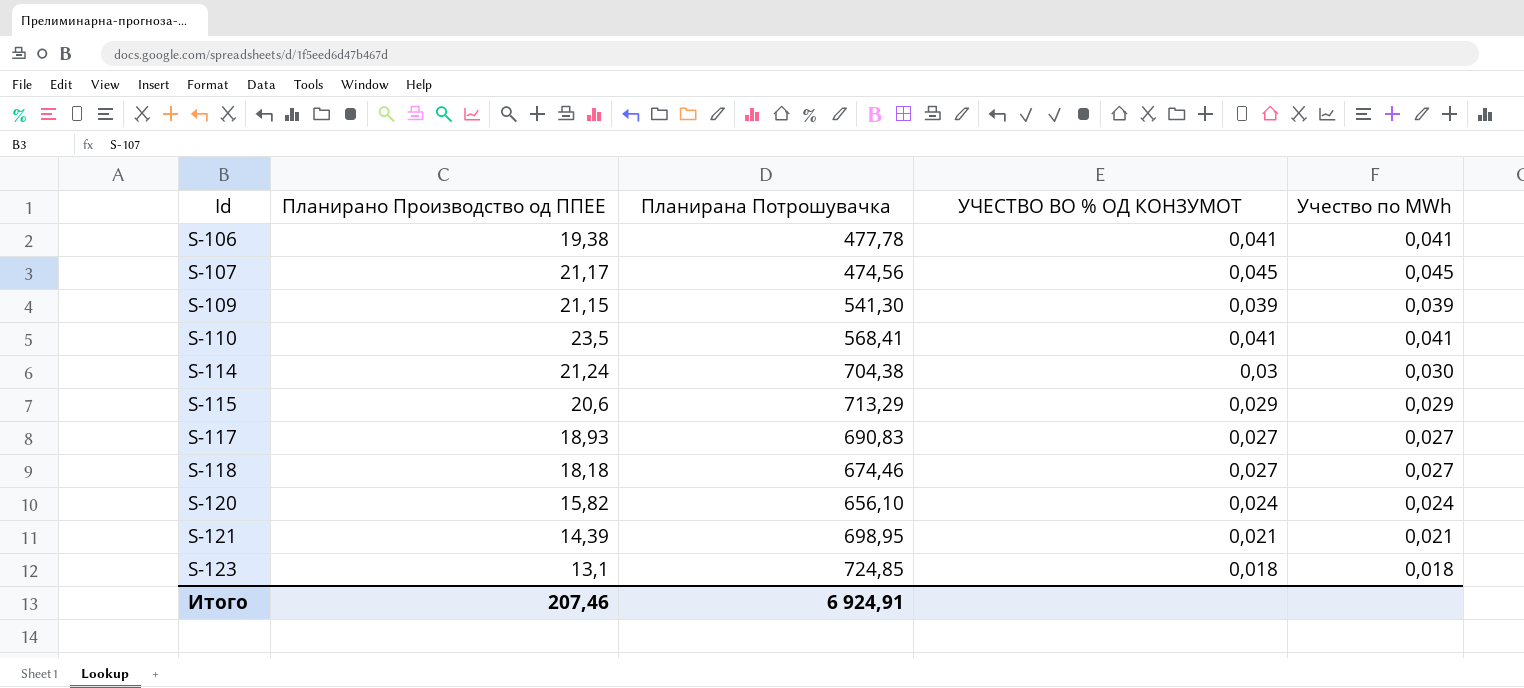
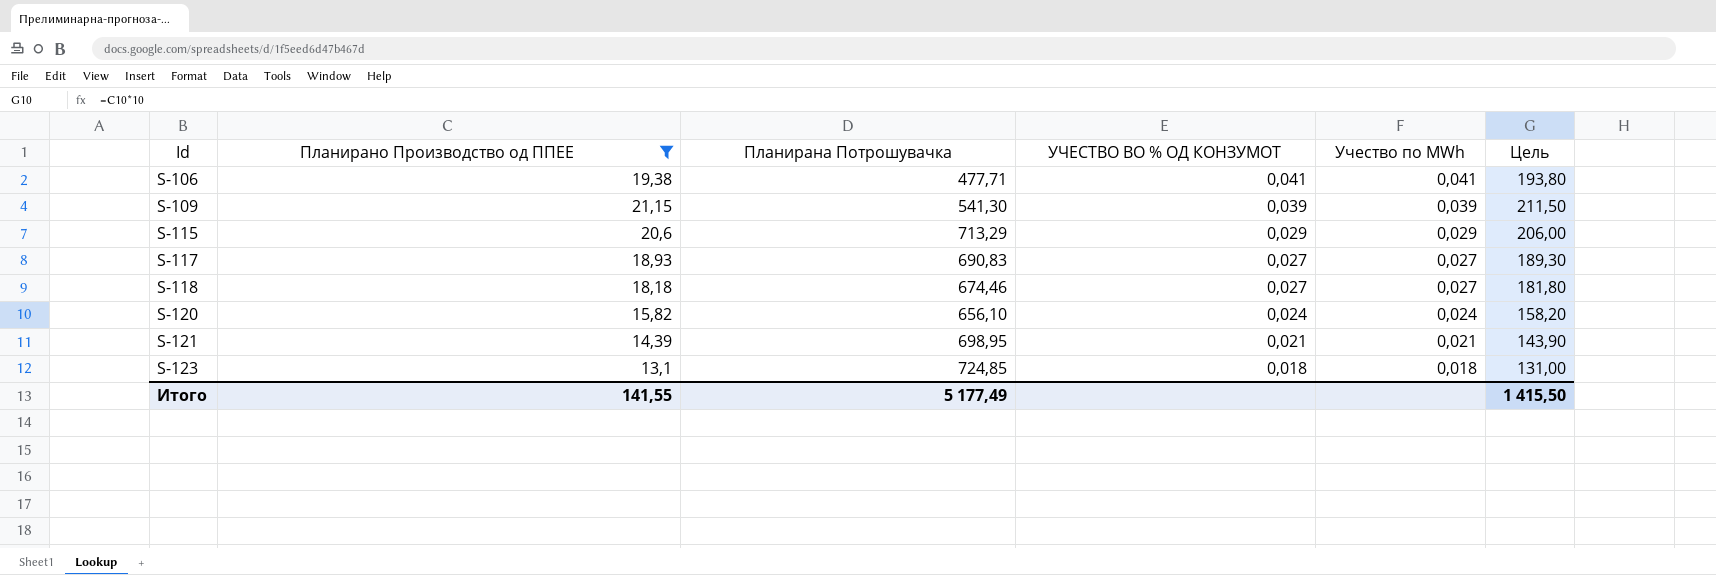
filter: none -> Планирано Производство од ППЕЕ <= 21,15
column Цель | formula: none -> [Планирано Производство од ППЕЕ] * 10
S-106 | Планирана Потрошувачка: 477,78 -> 477,71
Итого | Планирано Производство од ППЕЕ: 207,46 -> 141,55
Итого | Планирана Потрошувачка: 6 924,91 -> 5 177,49

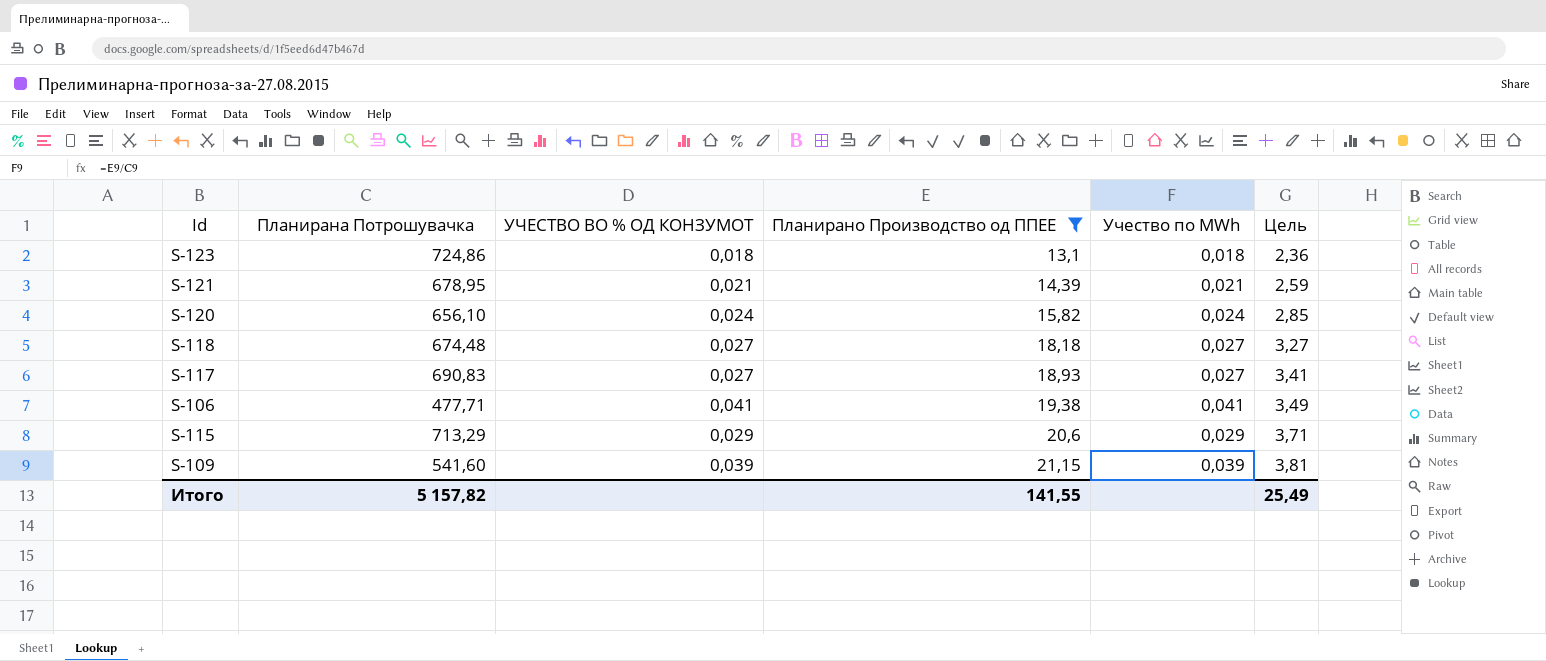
row order: Id ascending -> Планирано Производство од ППЕЕ ascending
column Планирано Производство од ППЕЕ | position: 2 -> 4
column Цель | formula: [Планирано Производство од ППЕЕ] * 10 -> [Планирано Производство од ППЕЕ] * 0,18
S-123 | Планирана Потрошувачка: 724,85 -> 724,86
S-121 | Планирана Потрошувачка: 698,95 -> 678,95
S-118 | Планирана Потрошувачка: 674,46 -> 674,48
S-109 | Планирана Потрошувачка: 541,30 -> 541,60
Итого | Планирана Потрошувачка: 5 177,49 -> 5 157,82
Итого | Цель: 1 415,50 -> 25,49

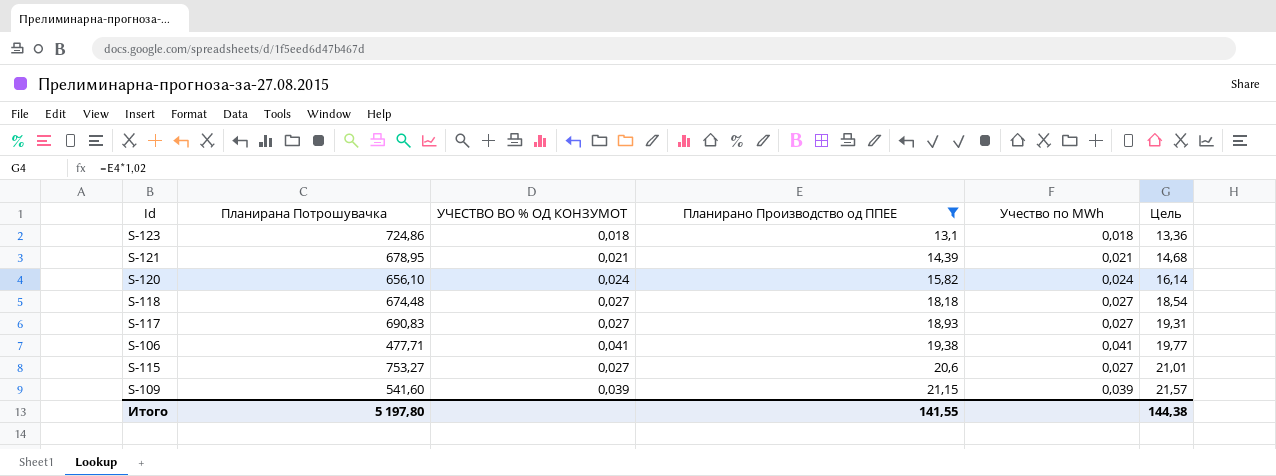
column Цель | formula: [Планирано Производство од ППЕЕ] * 0,18 -> [Планирано Производство од ППЕЕ] * 1,02
S-115 | Планирана Потрошувачка: 713,29 -> 753,27
S-115 | УЧЕСТВО ВО % ОД КОНЗУМОТ: 0,029 -> 0,027
S-115 | Учество по MWh: 0,029 -> 0,027
Итого | Планирана Потрошувачка: 5 157,82 -> 5 197,80
Итого | Цель: 25,49 -> 144,38

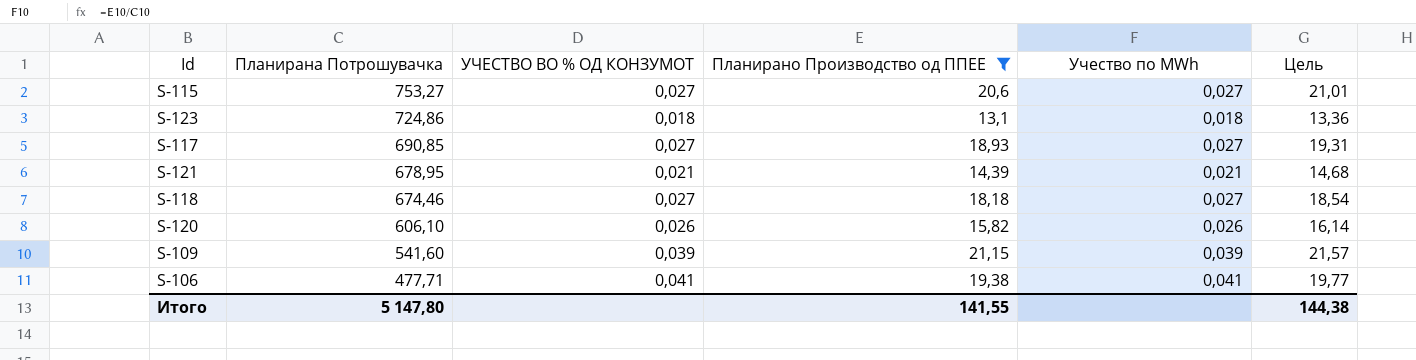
row order: Планирано Производство од ППЕЕ ascending -> Планирана Потрошувачка descending
S-117 | Планирана Потрошувачка: 690,83 -> 690,85
S-118 | Планирана Потрошувачка: 674,48 -> 674,46
S-120 | Планирана Потрошувачка: 656,10 -> 606,10
S-120 | УЧЕСТВО ВО % ОД КОНЗУМОТ: 0,024 -> 0,026
S-120 | Учество по MWh: 0,024 -> 0,026
Итого | Планирана Потрошувачка: 5 197,80 -> 5 147,80

